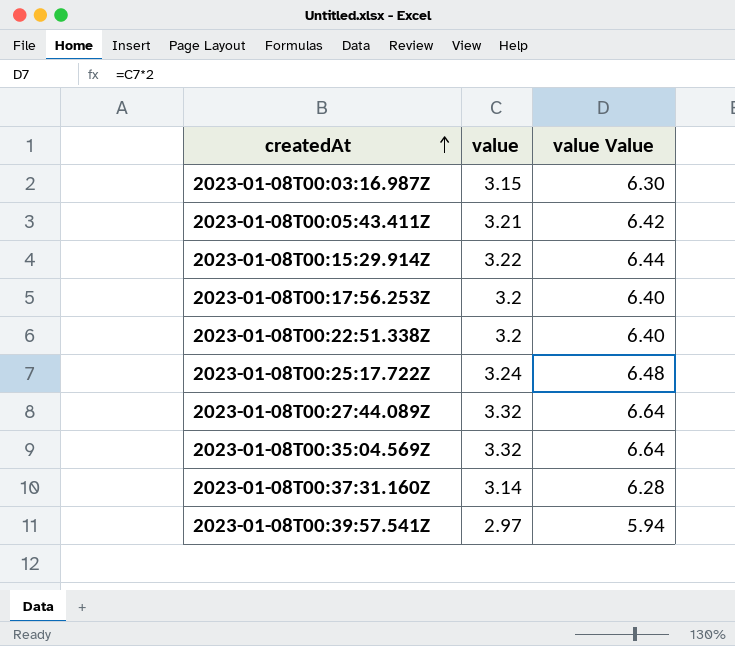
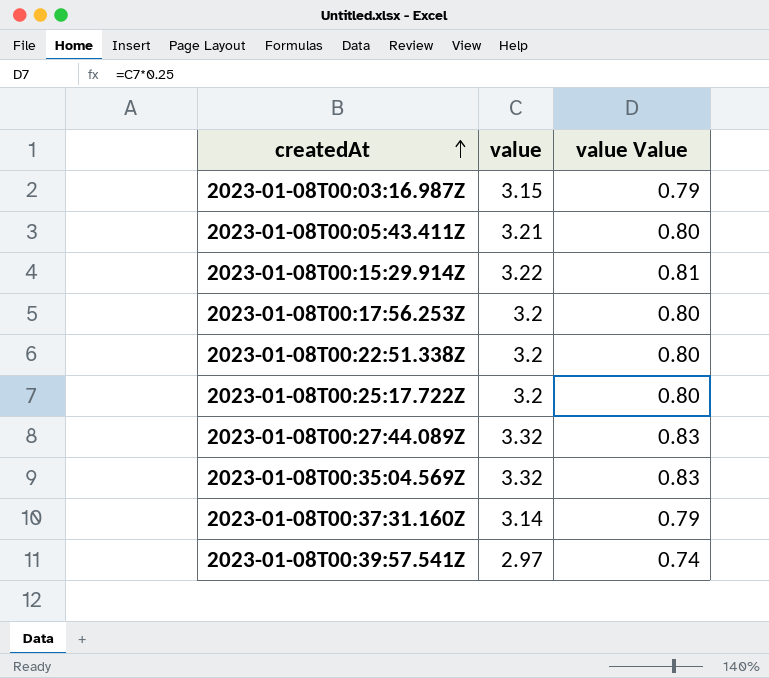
column value Value | formula: [value] * 2 -> [value] * 0.25
2023-01-08T00:25:17.722Z | value: 3.24 -> 3.2

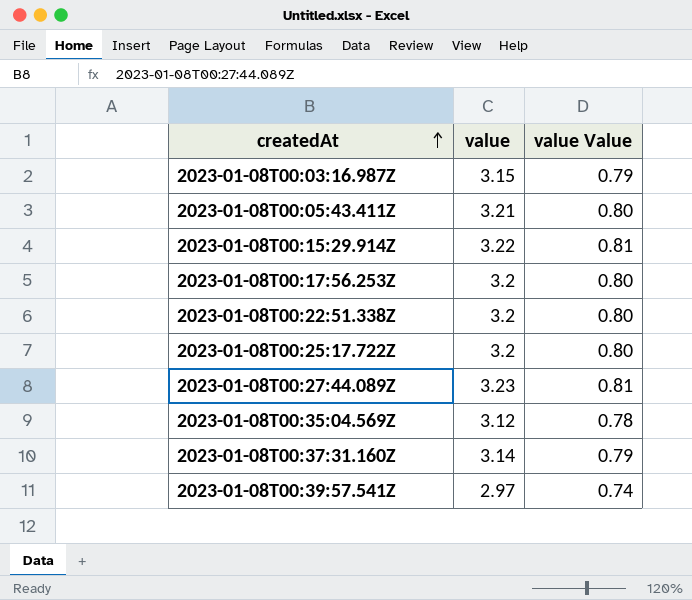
2023-01-08T00:27:44.089Z | value: 3.32 -> 3.23
2023-01-08T00:27:44.089Z | value Value: 0.83 -> 0.81
2023-01-08T00:35:04.569Z | value: 3.32 -> 3.12
2023-01-08T00:35:04.569Z | value Value: 0.83 -> 0.78

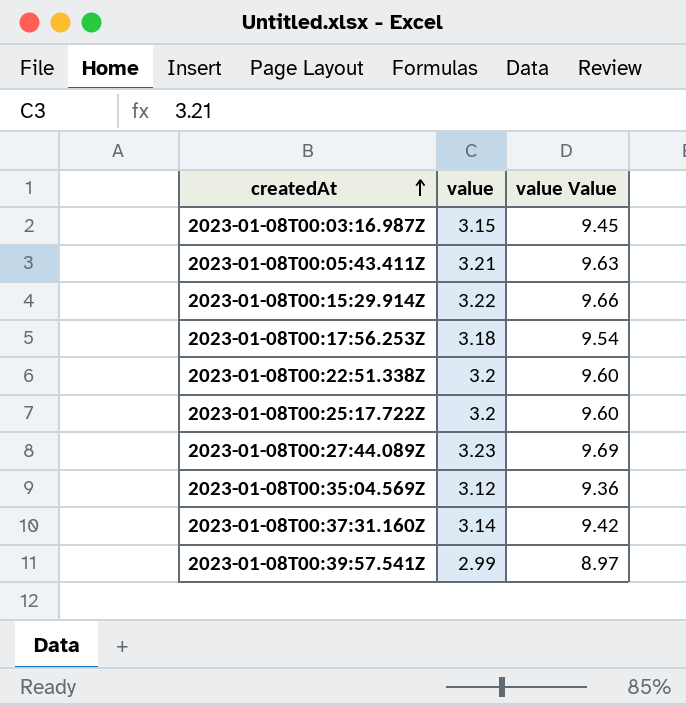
column value Value | formula: [value] * 0.25 -> [value] * 3
2023-01-08T00:17:56.253Z | value: 3.2 -> 3.18
2023-01-08T00:39:57.541Z | value: 2.97 -> 2.99

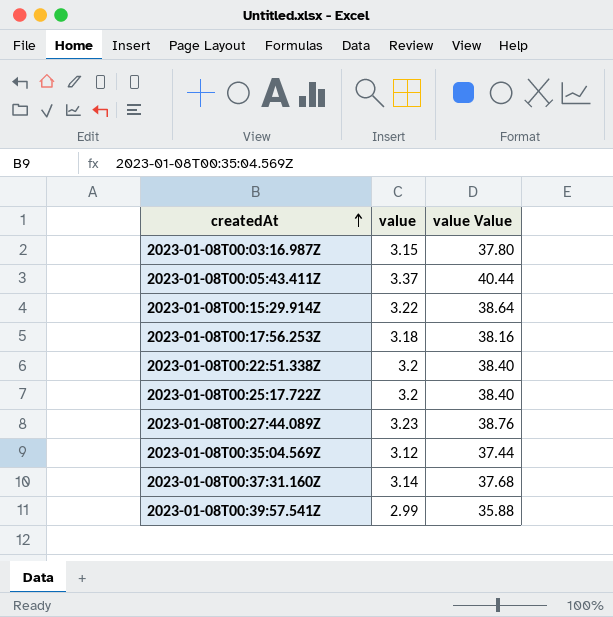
column value Value | formula: [value] * 3 -> [value] * 12
2023-01-08T00:05:43.411Z | value: 3.21 -> 3.37

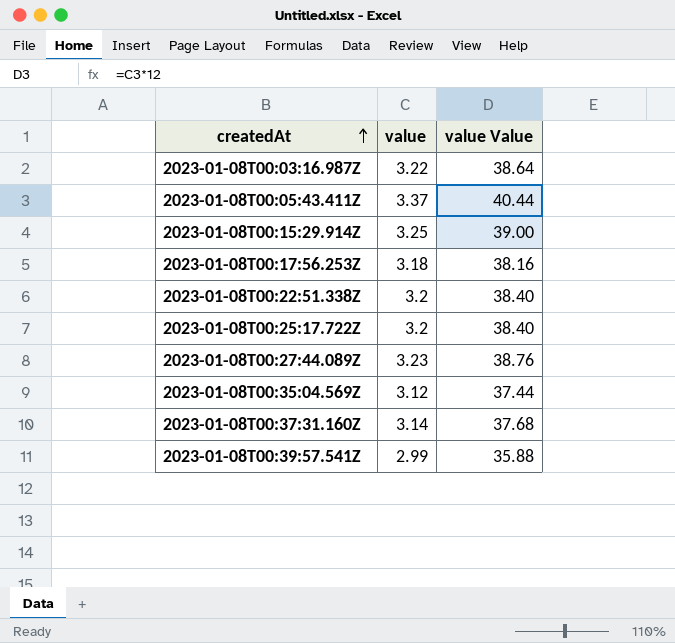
2023-01-08T00:03:16.987Z | value: 3.15 -> 3.22
2023-01-08T00:03:16.987Z | value Value: 37.80 -> 38.64
2023-01-08T00:15:29.914Z | value: 3.22 -> 3.25
2023-01-08T00:15:29.914Z | value Value: 38.64 -> 39.00

